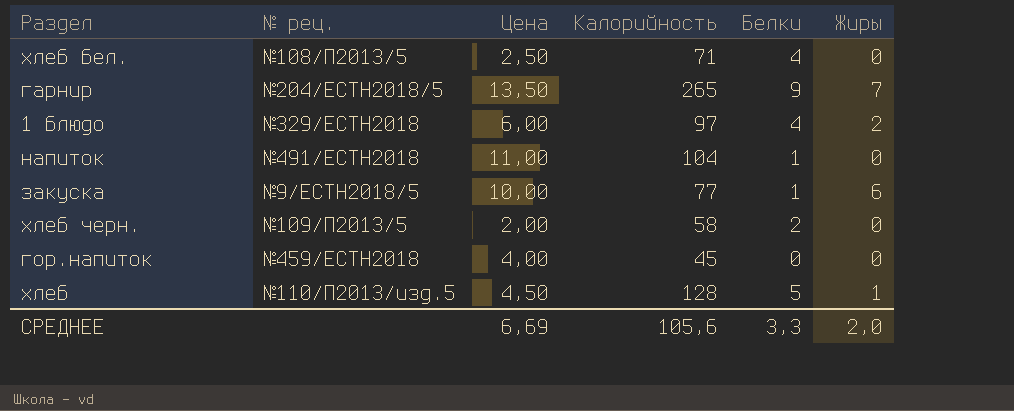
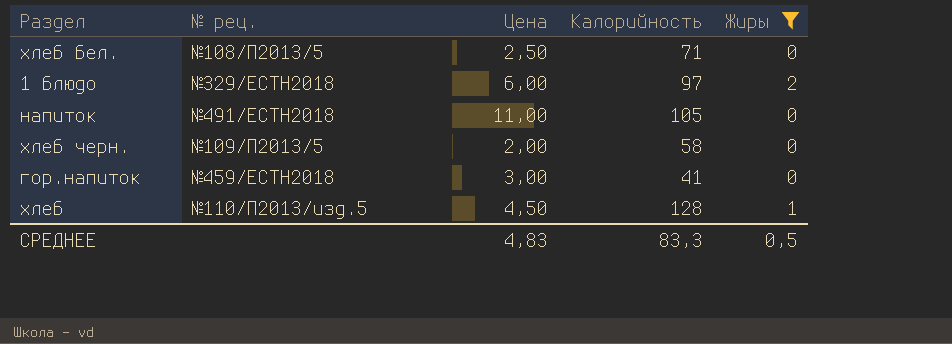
filter: none -> Жиры <= 2
column Белки | position: 5 -> none
напиток | Калорийность: 104 -> 105
гор.напиток | Цена: 4,00 -> 3,00
гор.напиток | Калорийность: 45 -> 41
СРЕДНЕЕ | Цена: 6,69 -> 4,83
СРЕДНЕЕ | Калорийность: 105,6 -> 83,3
СРЕДНЕЕ | Жиры: 2,0 -> 0,5

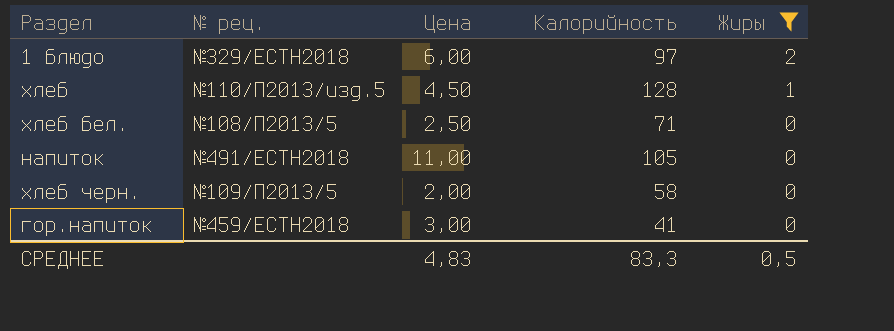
row order: none -> Жиры descending

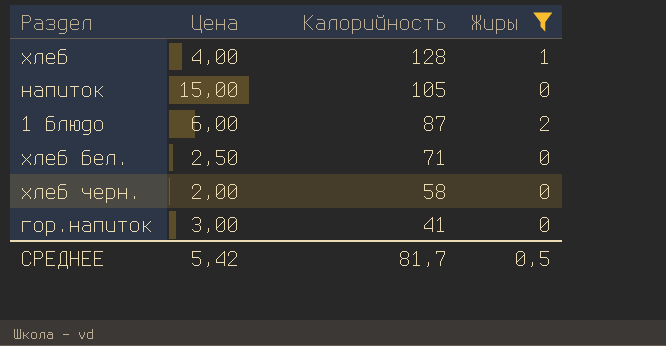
row order: Жиры descending -> Калорийность descending
column № рец. | position: 2 -> none
хлеб | Цена: 4,50 -> 4,00
напиток | Цена: 11,00 -> 15,00
1 блюдо | Калорийность: 97 -> 87
СРЕДНЕЕ | Цена: 4,83 -> 5,42
СРЕДНЕЕ | Калорийность: 83,3 -> 81,7

